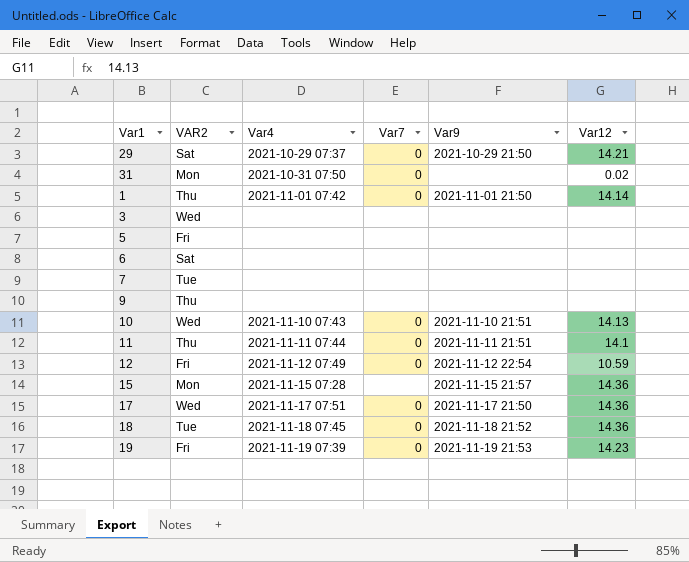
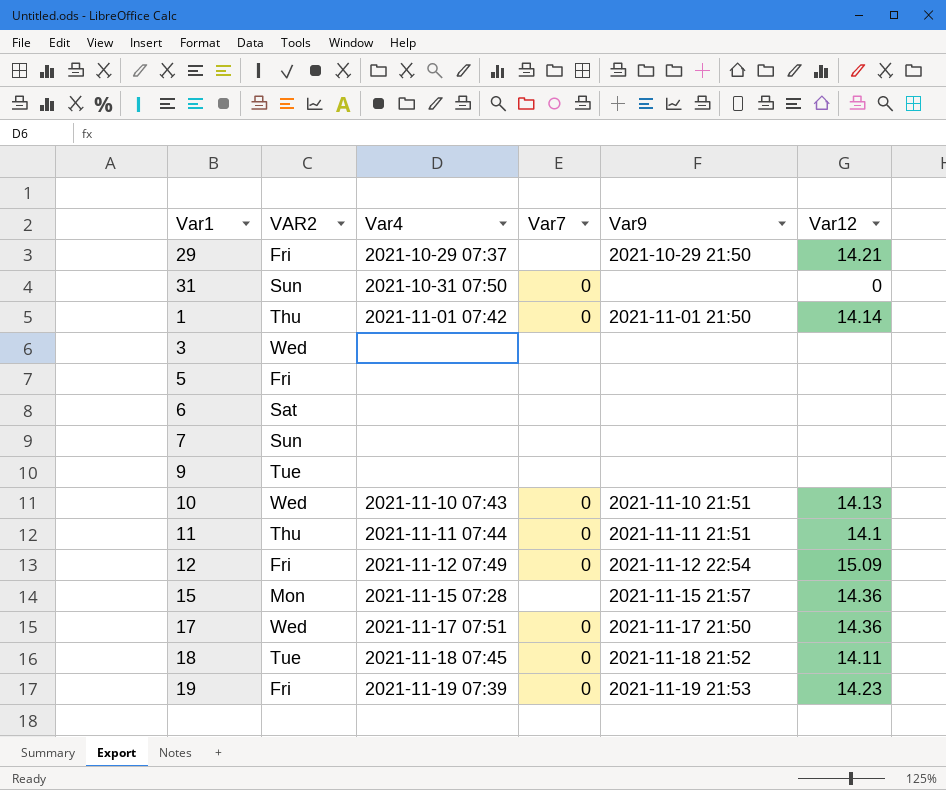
29 | VAR2: Sat -> Fri
29 | Var7: 0 -> none
31 | VAR2: Mon -> Sun
31 | Var12: 0.02 -> 0
7 | VAR2: Tue -> Sun
9 | VAR2: Thu -> Tue
12 | Var12: 10.59 -> 15.09
18 | Var12: 14.36 -> 14.11

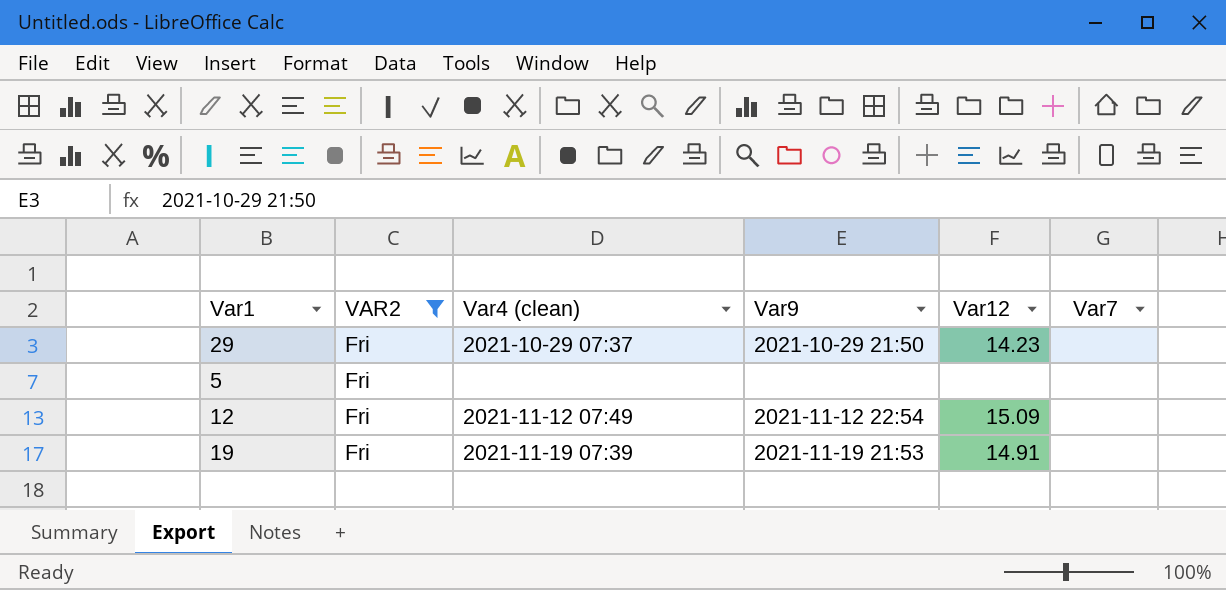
filter: none -> VAR2 = Fri
column name: Var4 -> Var4 (clean)
column Var7 | position: 4 -> 6
29 | Var12: 14.21 -> 14.23
12 | Var7: 0 -> none
19 | Var12: 14.23 -> 14.91
19 | Var7: 0 -> none

